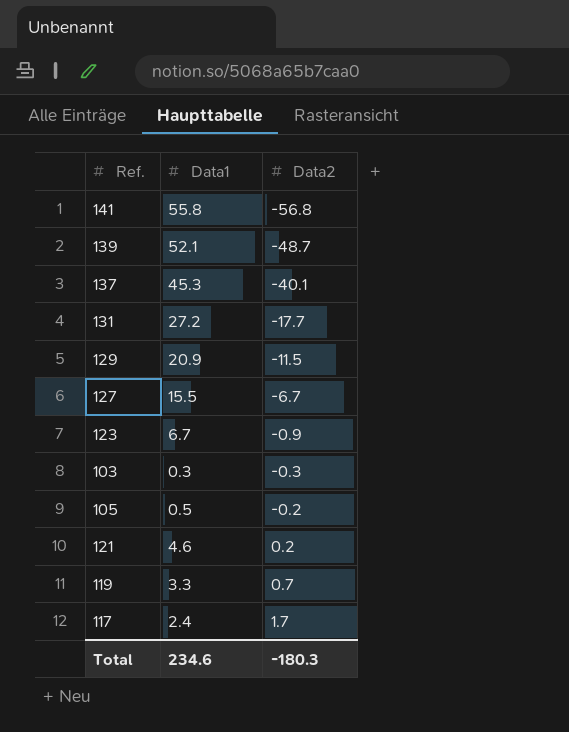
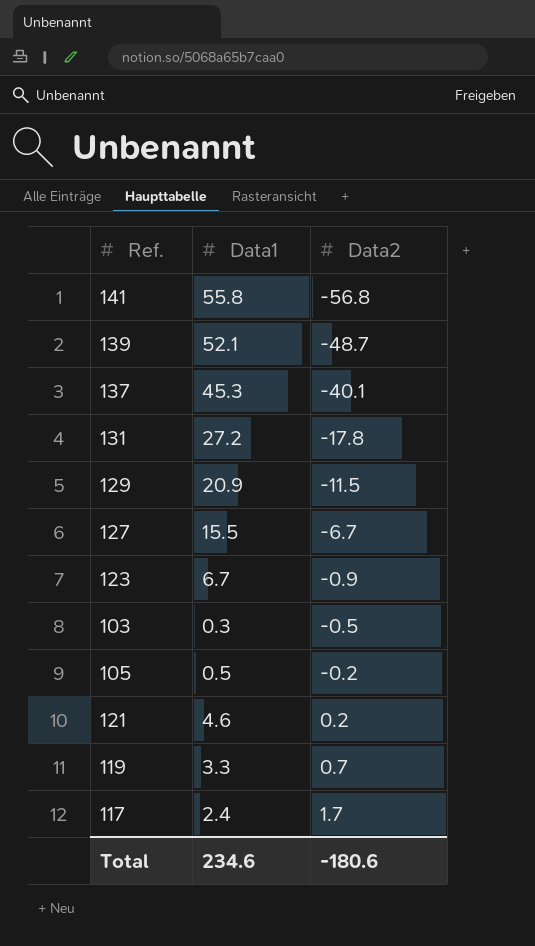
131 | Data2: -17.7 -> -17.8
103 | Data2: -0.3 -> -0.5
Total | Data2: -180.3 -> -180.6

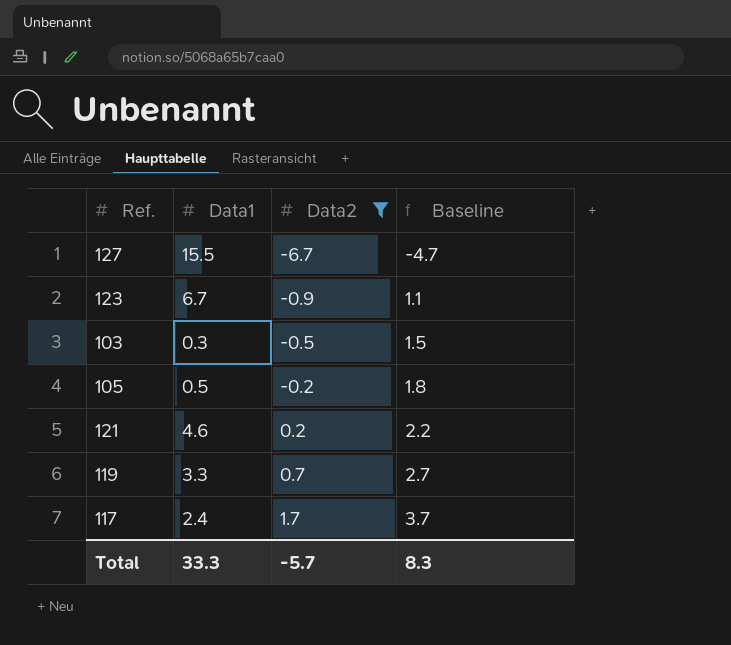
filter: none -> Data2 >= -6.7
column Baseline | formula: none -> [Data2] + 2
Total | Data1: 234.6 -> 33.3
Total | Data2: -180.6 -> -5.7

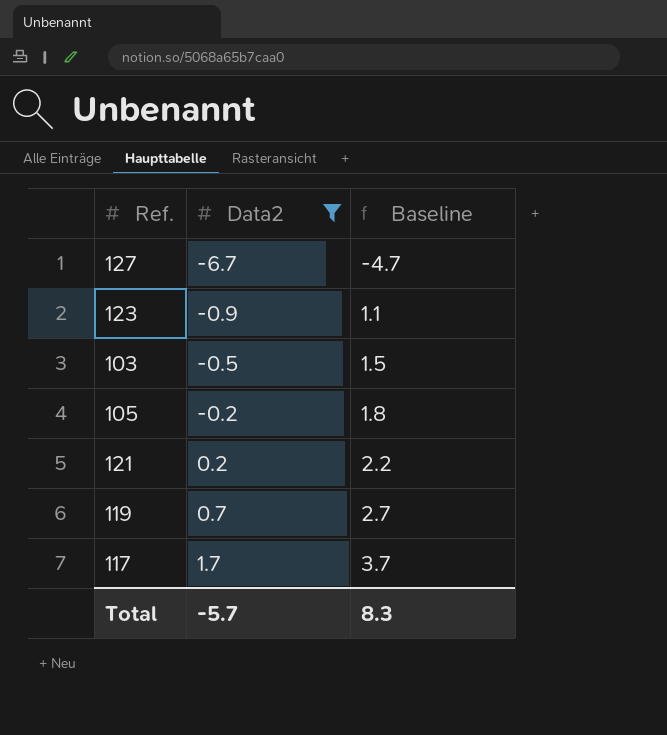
column Data1 | position: 2 -> none

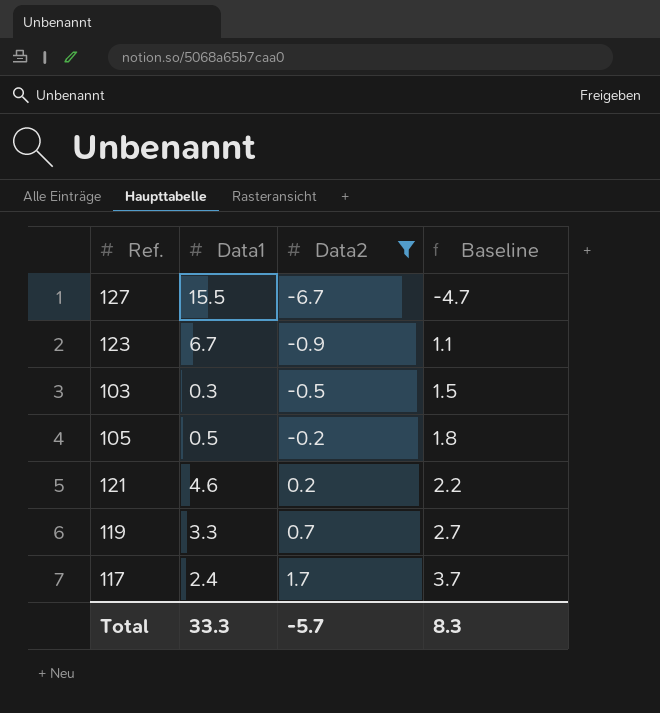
column Data1 | position: none -> 2

